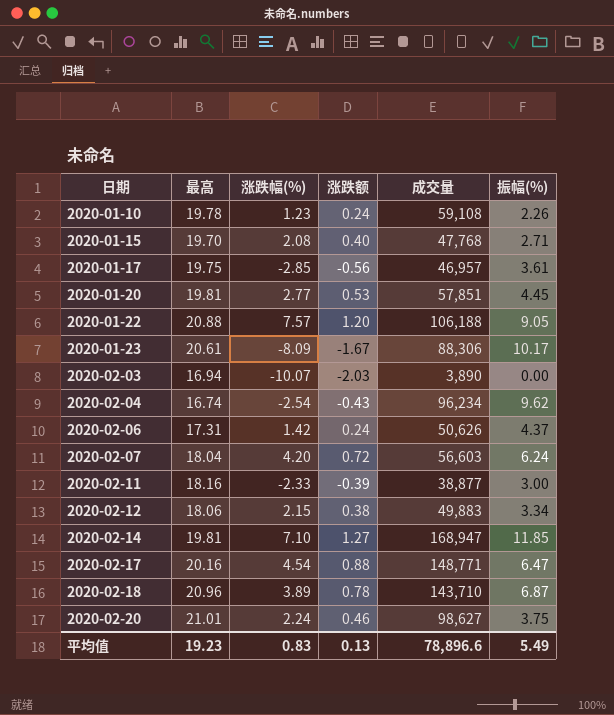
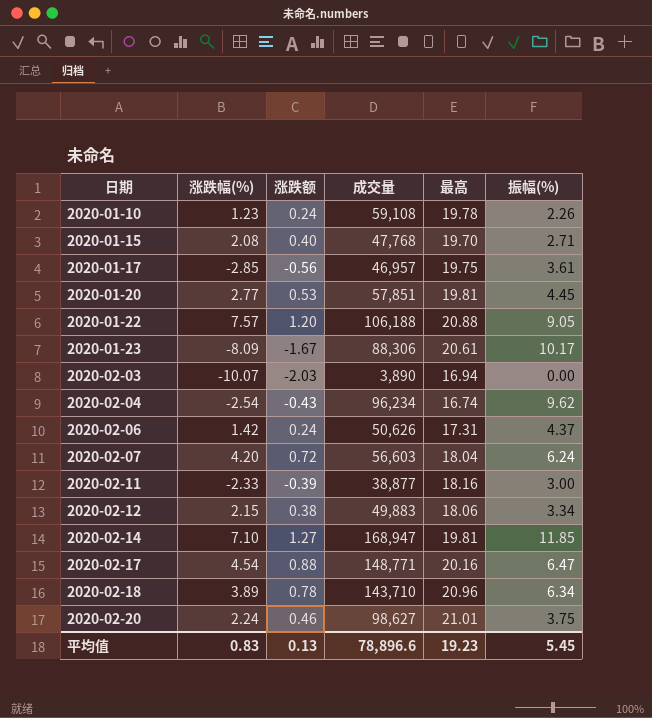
column 最高 | position: 2 -> 5
2020-02-18 | 振幅(%): 6.87 -> 6.34
平均值 | 振幅(%): 5.49 -> 5.45

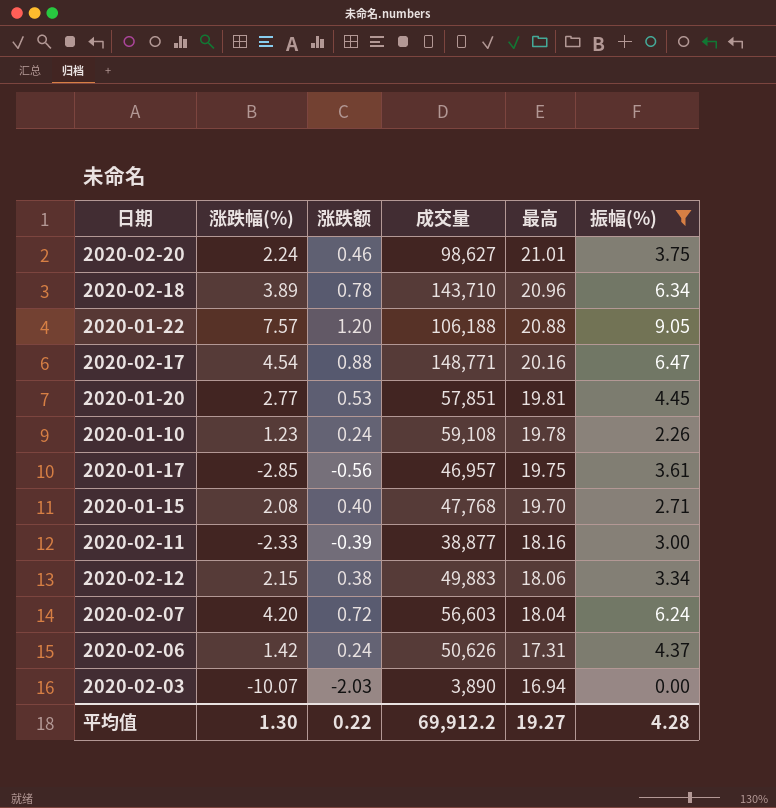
filter: none -> 振幅(%) <= 9.05
row order: 日期 ascending -> 最高 descending
平均值 | 涨跌幅(%): 0.83 -> 1.30
平均值 | 涨跌额: 0.13 -> 0.22
平均值 | 成交量: 78,896.6 -> 69,912.2
平均值 | 最高: 19.23 -> 19.27
平均值 | 振幅(%): 5.45 -> 4.28

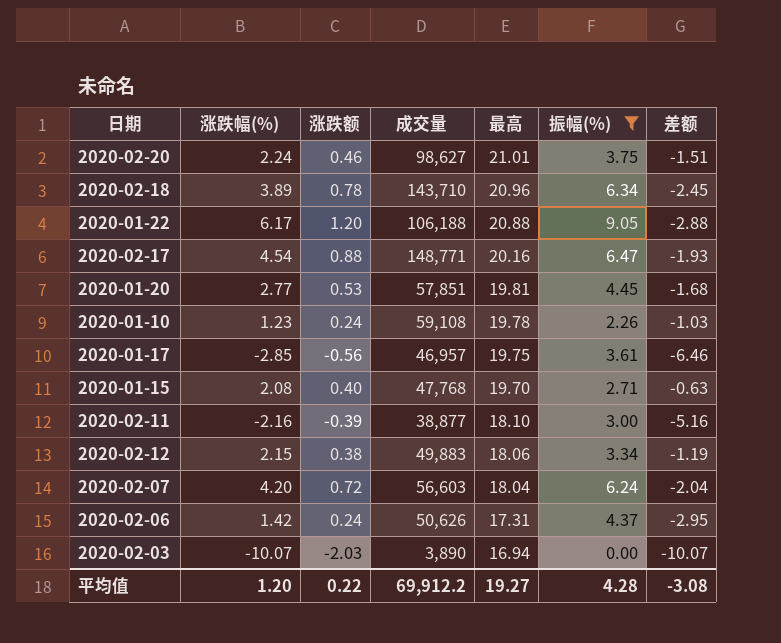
column 差额 | formula: none -> [涨跌幅(%)] - [振幅(%)]
2020-01-22 | 涨跌幅(%): 7.57 -> 6.17
2020-02-11 | 涨跌幅(%): -2.33 -> -2.16
2020-02-11 | 最高: 18.16 -> 18.10
平均值 | 涨跌幅(%): 1.30 -> 1.20

